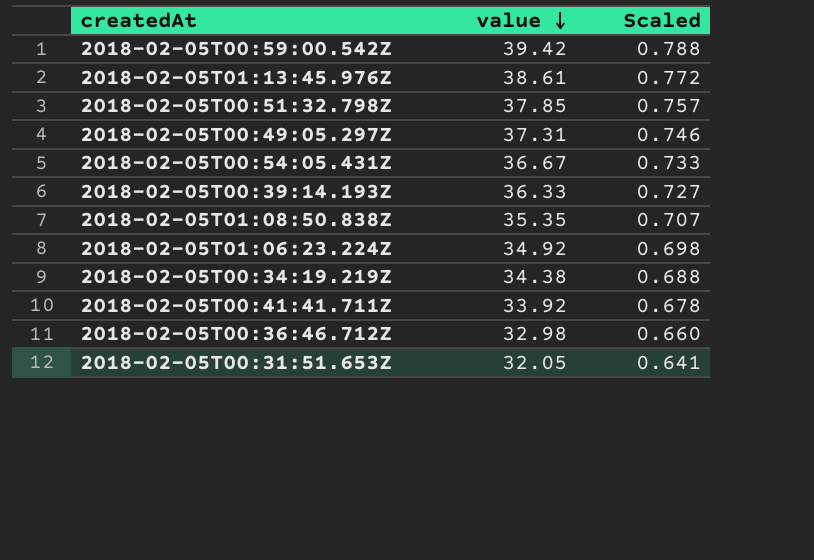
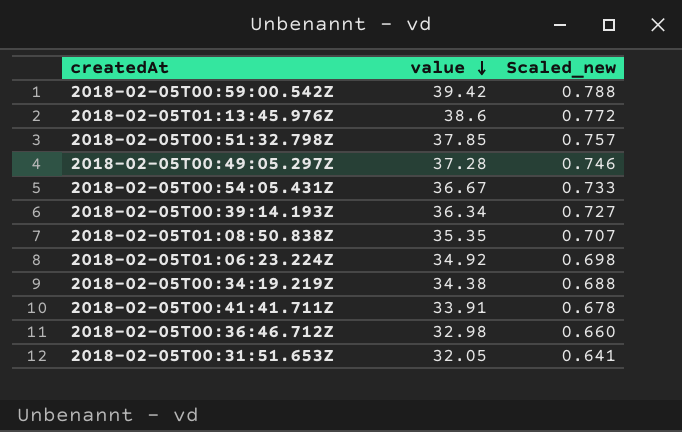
column name: Scaled -> Scaled_new
2018-02-05T01:13:45.976Z | value: 38.61 -> 38.6
2018-02-05T00:49:05.297Z | value: 37.31 -> 37.28
2018-02-05T00:39:14.193Z | value: 36.33 -> 36.34
2018-02-05T00:41:41.711Z | value: 33.92 -> 33.91

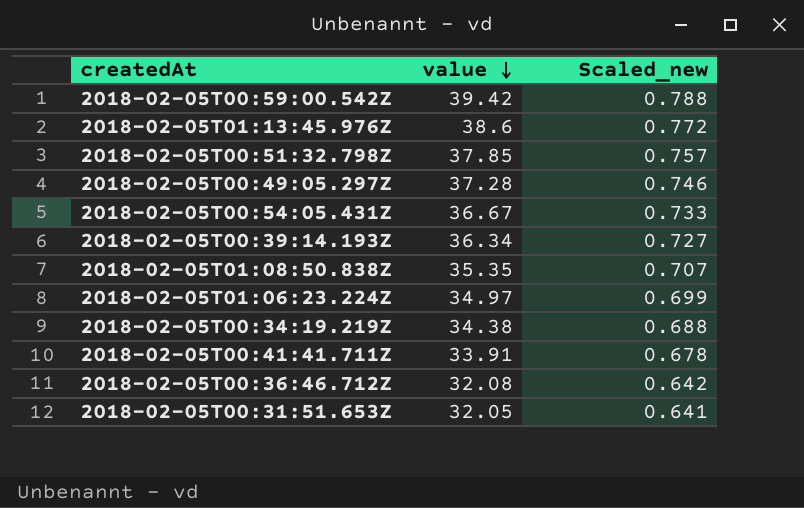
2018-02-05T01:06:23.224Z | value: 34.92 -> 34.97
2018-02-05T01:06:23.224Z | Scaled_new: 0.698 -> 0.699
2018-02-05T00:36:46.712Z | value: 32.98 -> 32.08
2018-02-05T00:36:46.712Z | Scaled_new: 0.660 -> 0.642

